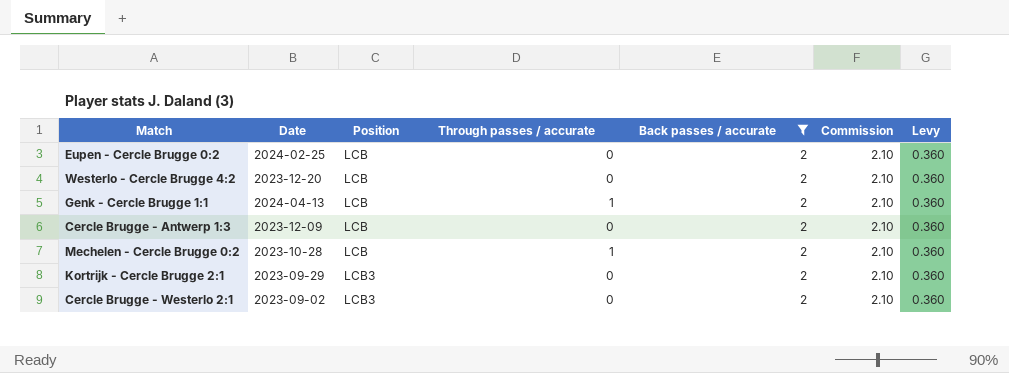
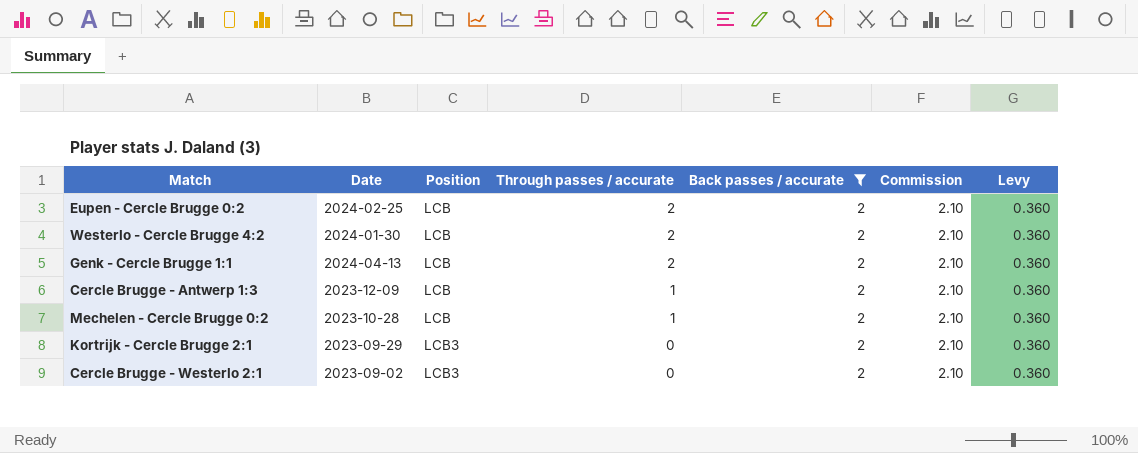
Eupen - Cercle Brugge 0:2 | Through passes / accurate: 0 -> 2
Westerlo - Cercle Brugge 4:2 | Date: 2023-12-20 -> 2024-01-30
Westerlo - Cercle Brugge 4:2 | Through passes / accurate: 0 -> 2
Genk - Cercle Brugge 1:1 | Through passes / accurate: 1 -> 2
Cercle Brugge - Antwerp 1:3 | Through passes / accurate: 0 -> 1

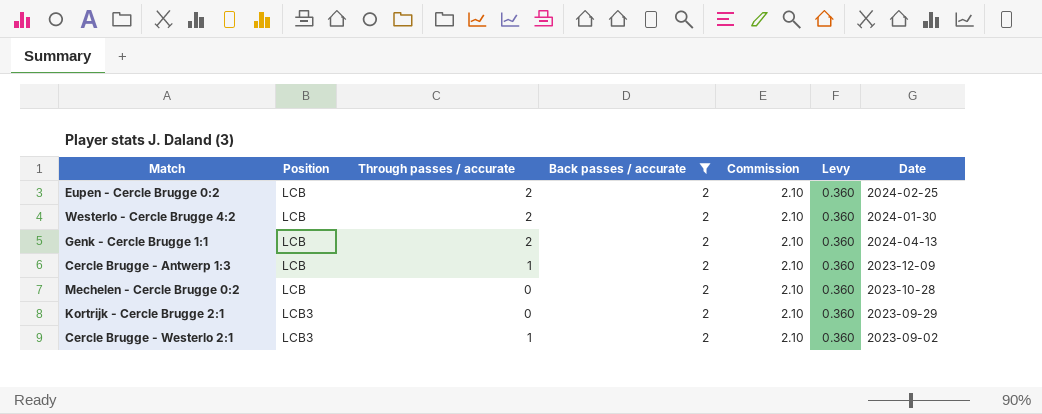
column Date | position: 2 -> 7
Mechelen - Cercle Brugge 0:2 | Through passes / accurate: 1 -> 0
Cercle Brugge - Westerlo 2:1 | Through passes / accurate: 0 -> 1

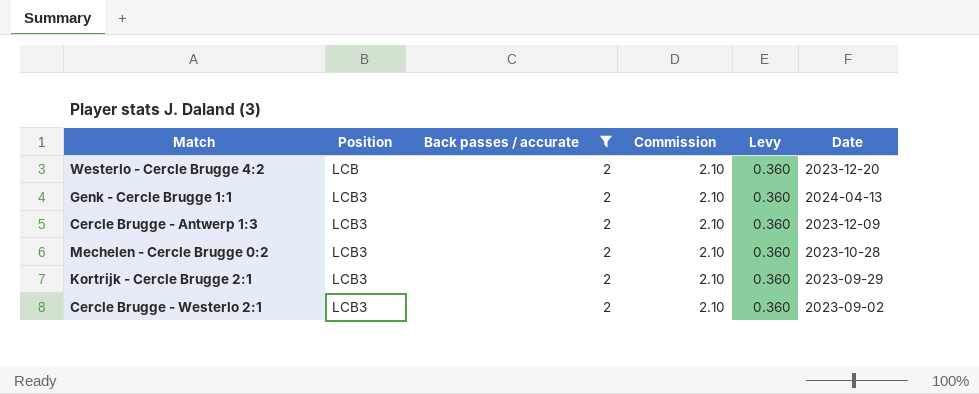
column Through passes / accurate | position: 3 -> none
row Eupen - Cercle Brugge 0:2: LCB | 2 | 2 | 2.10 | 0.360 | 2024-02-25 -> none
Westerlo - Cercle Brugge 4:2 | Date: 2024-01-30 -> 2023-12-20
Genk - Cercle Brugge 1:1 | Position: LCB -> LCB3
Cercle Brugge - Antwerp 1:3 | Position: LCB -> LCB3
Mechelen - Cercle Brugge 0:2 | Position: LCB -> LCB3

